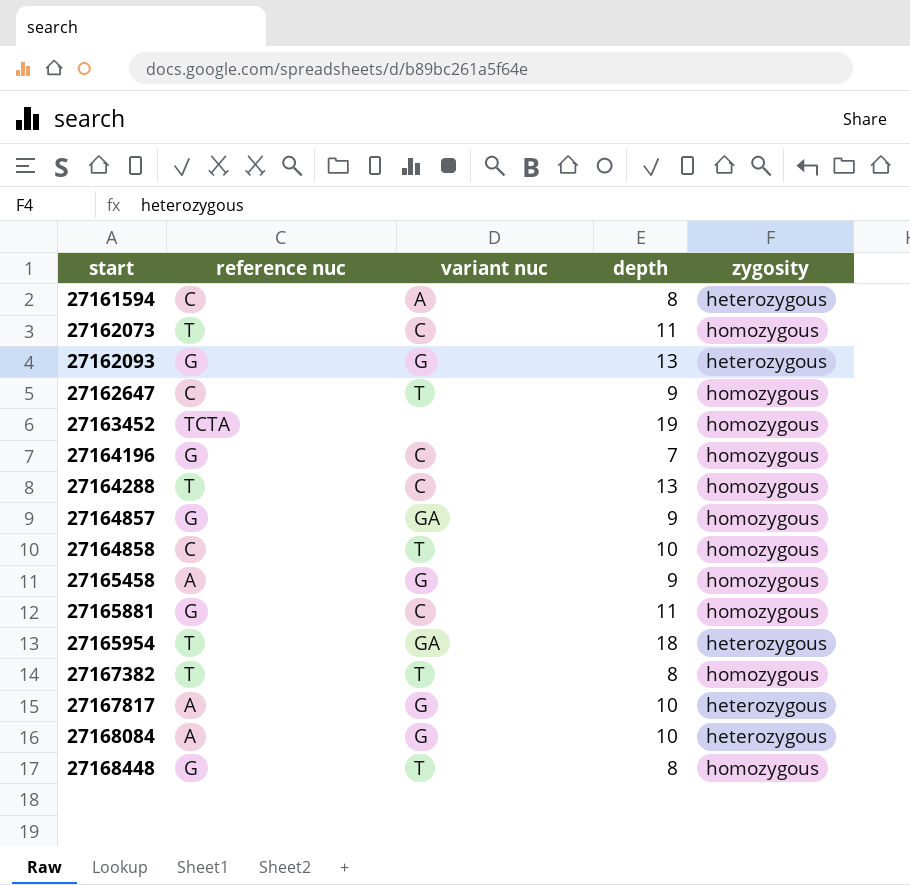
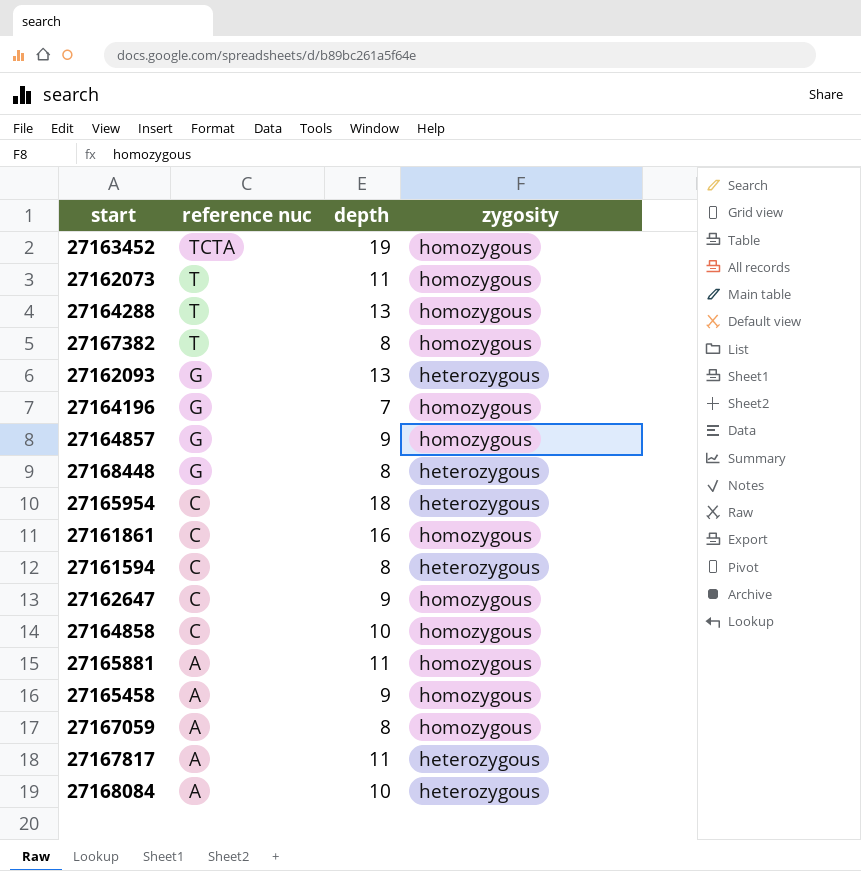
row order: start ascending -> reference nuc descending
column variant nuc | position: 3 -> none
27168448 | zygosity: homozygous -> heterozygous
27165954 | reference nuc: T -> C
row 27161861: none -> C | 16 | homozygous
27165881 | reference nuc: G -> A
row 27167059: none -> A | 8 | homozygous
27167817 | depth: 10 -> 11

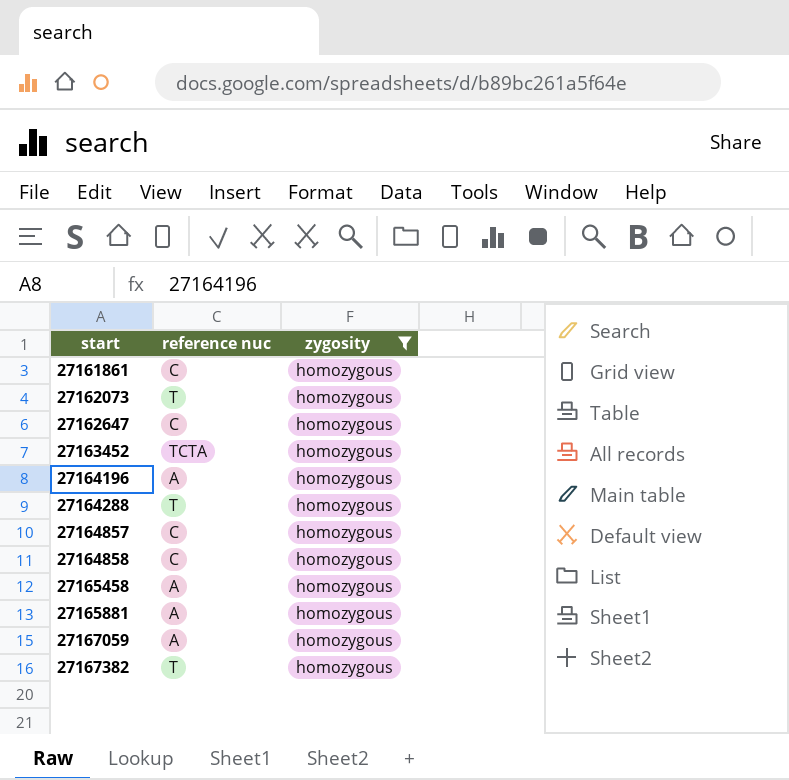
filter: none -> zygosity = homozygous
row order: reference nuc descending -> start ascending
column depth | position: 3 -> none
27164196 | reference nuc: G -> A
27164857 | reference nuc: G -> C

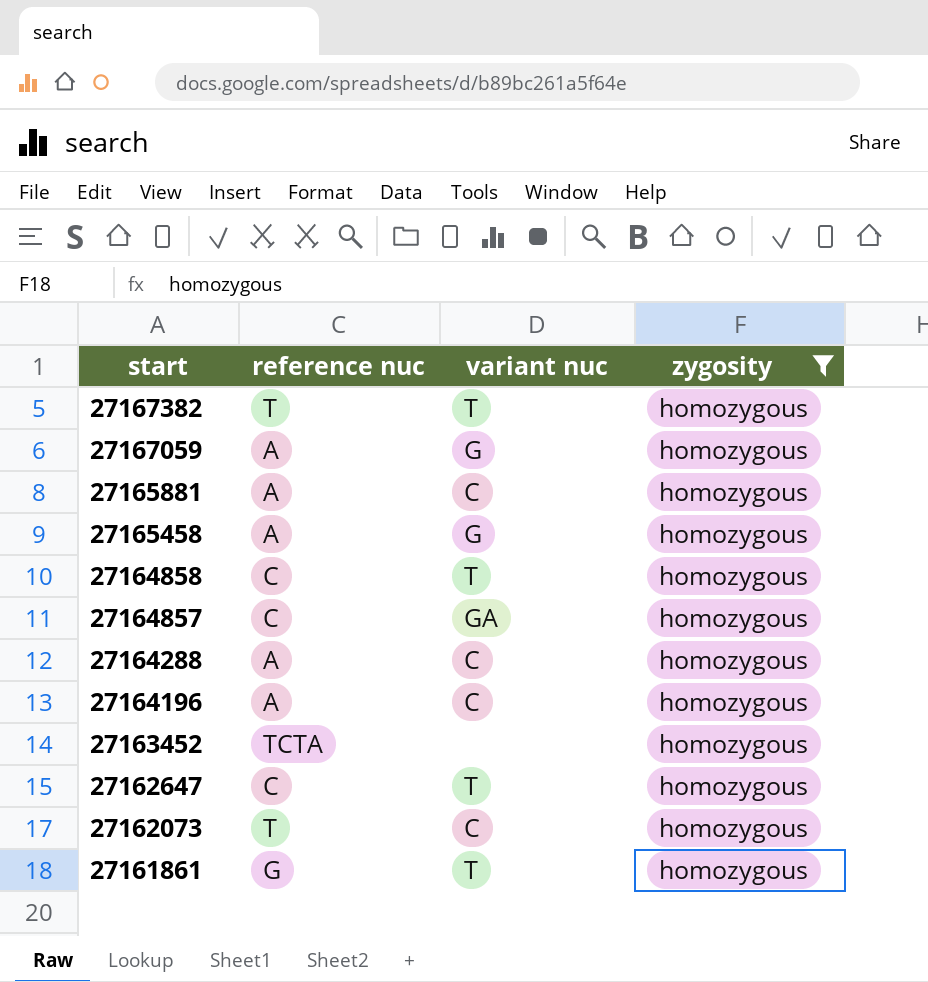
row order: start ascending -> start descending
column variant nuc | position: none -> 3
27164288 | reference nuc: T -> A
27161861 | reference nuc: C -> G

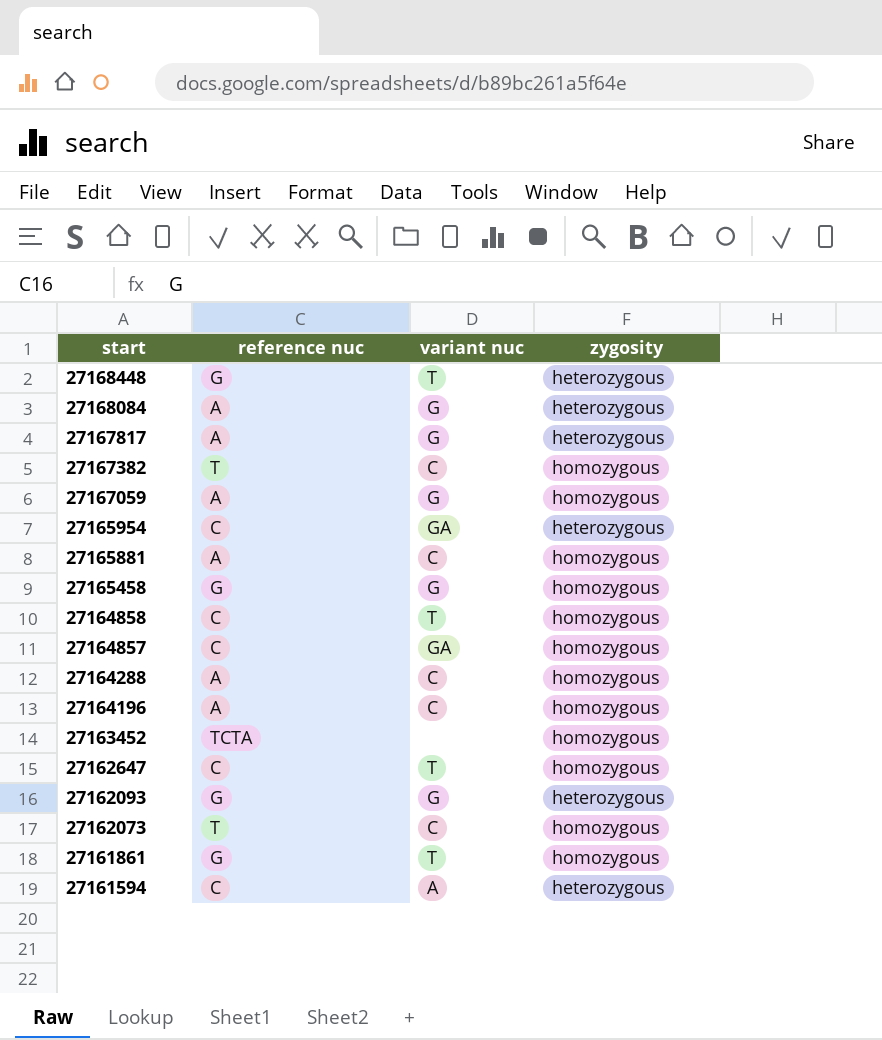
filter: zygosity = homozygous -> none
27167382 | variant nuc: T -> C
27165458 | reference nuc: A -> G

